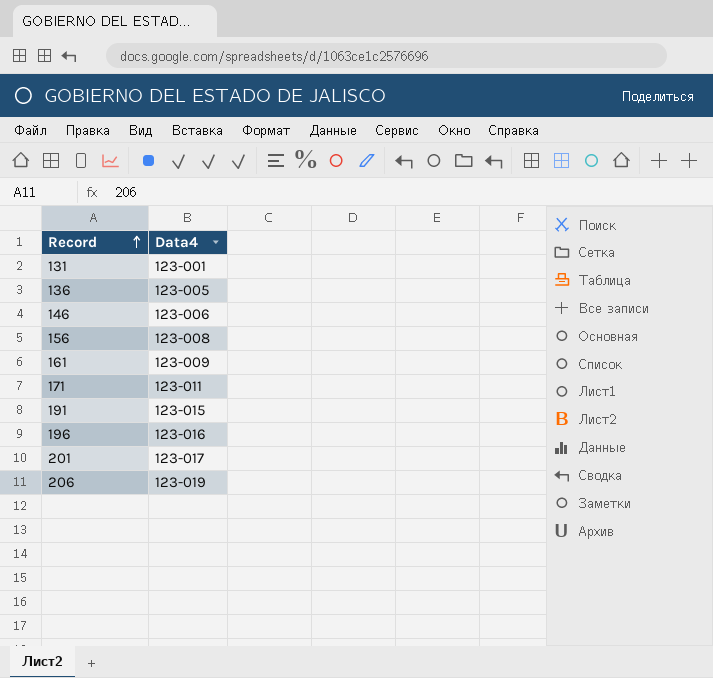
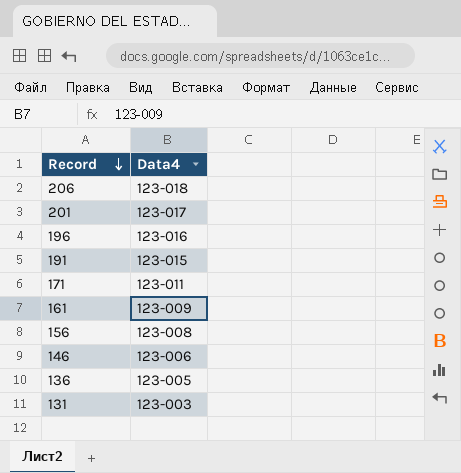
row order: Record ascending -> Record descending
206 | Data4: 123-019 -> 123-018
131 | Data4: 123-001 -> 123-003

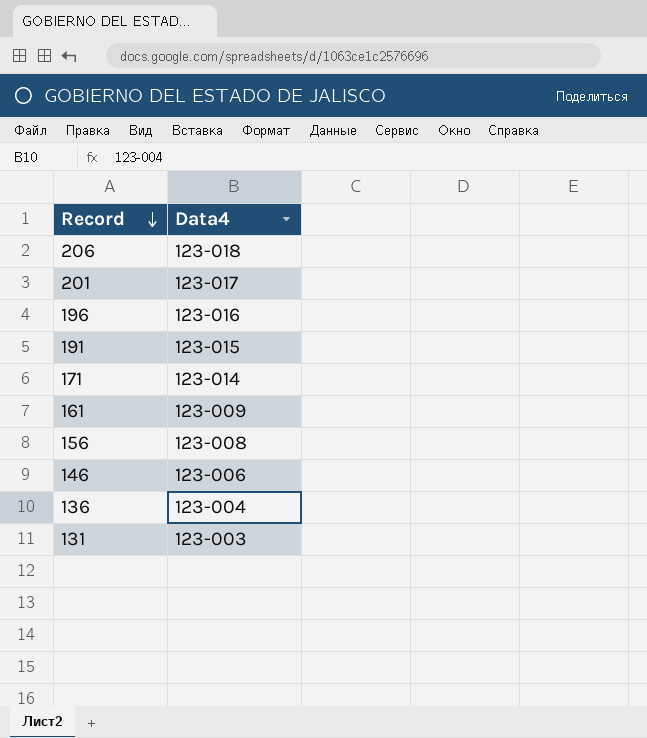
171 | Data4: 123-011 -> 123-014
136 | Data4: 123-005 -> 123-004

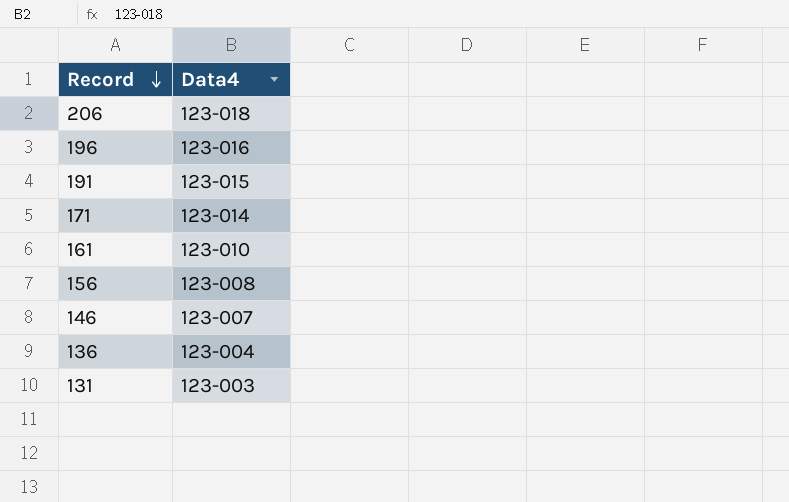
row 201: 123-017 -> none
161 | Data4: 123-009 -> 123-010
146 | Data4: 123-006 -> 123-007

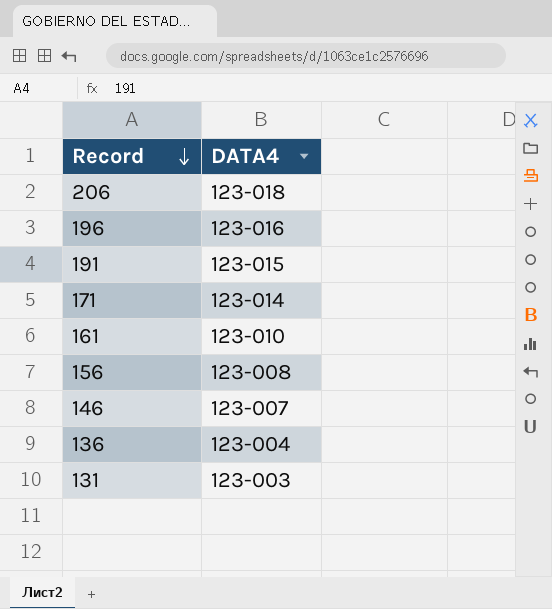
column name: Data4 -> DATA4

